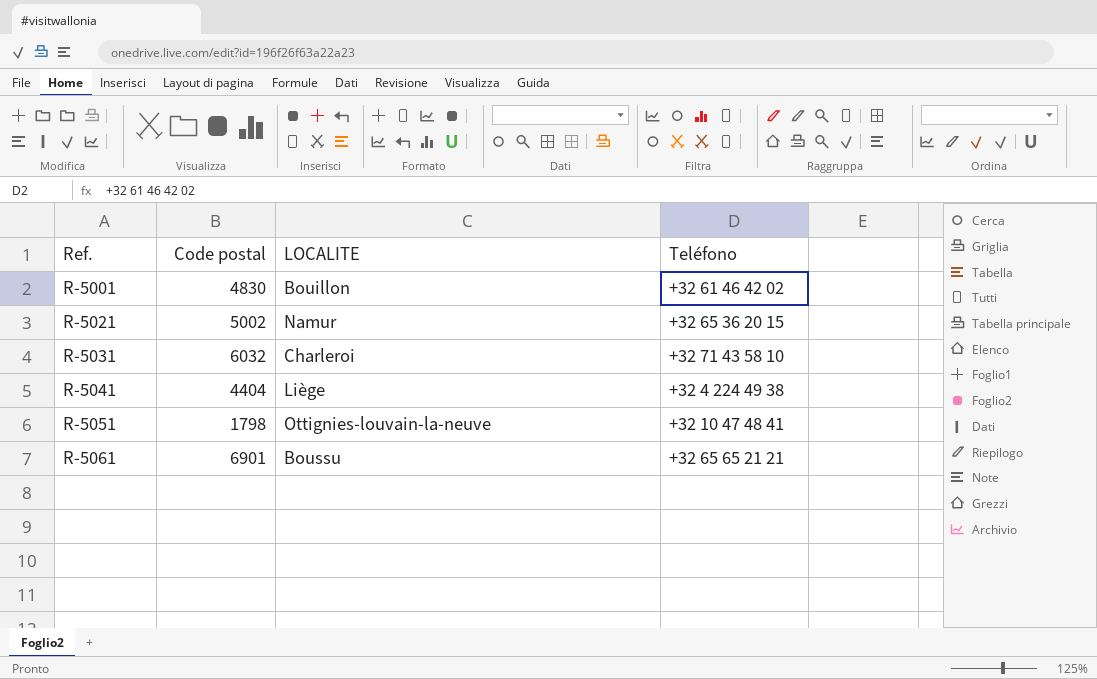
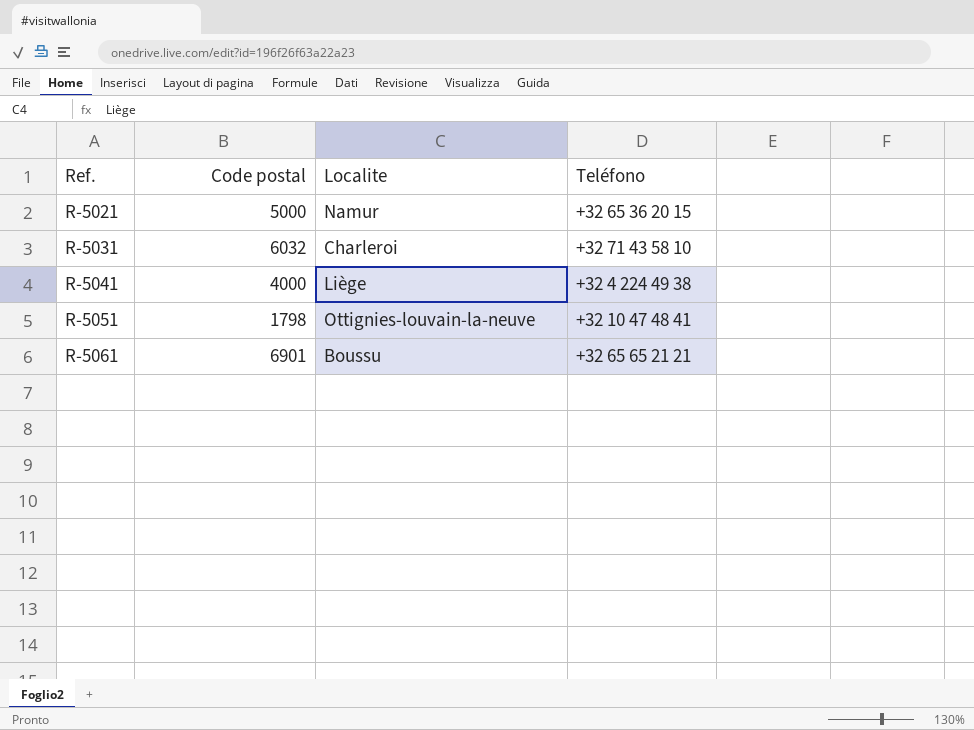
column name: LOCALITE -> Localite
row R-5001: 4830 | Bouillon | +32 61 46 42 02 -> none
R-5021 | Code postal: 5002 -> 5000
R-5041 | Code postal: 4404 -> 4000

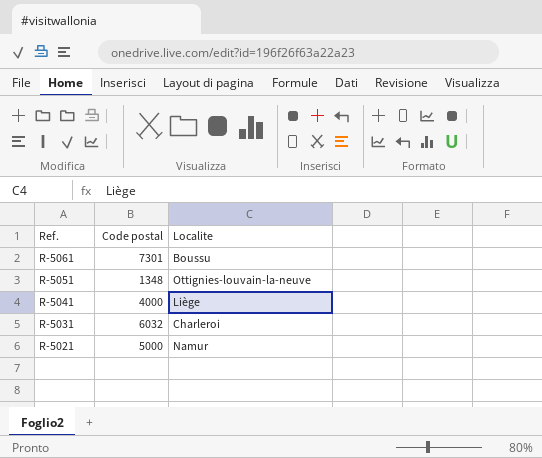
row order: Ref. ascending -> Ref. descending
column Teléfono | position: 4 -> none
R-5061 | Code postal: 6901 -> 7301
R-5051 | Code postal: 1798 -> 1348

